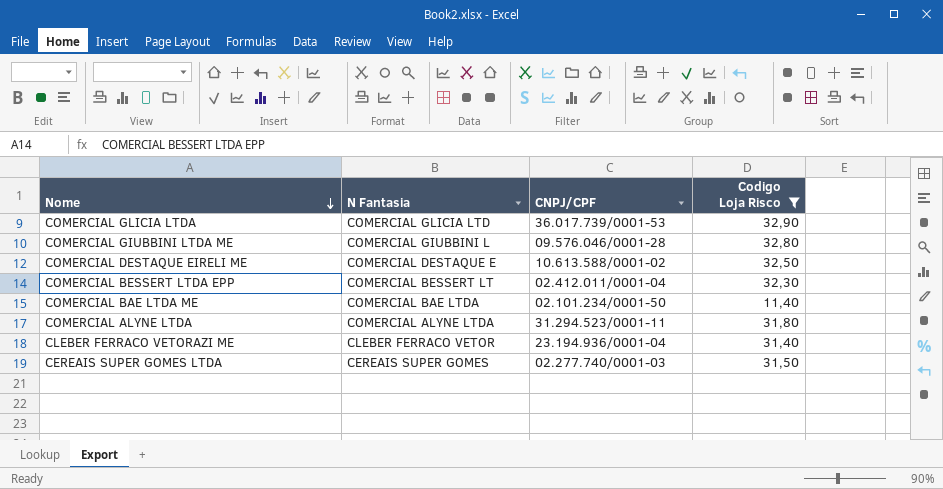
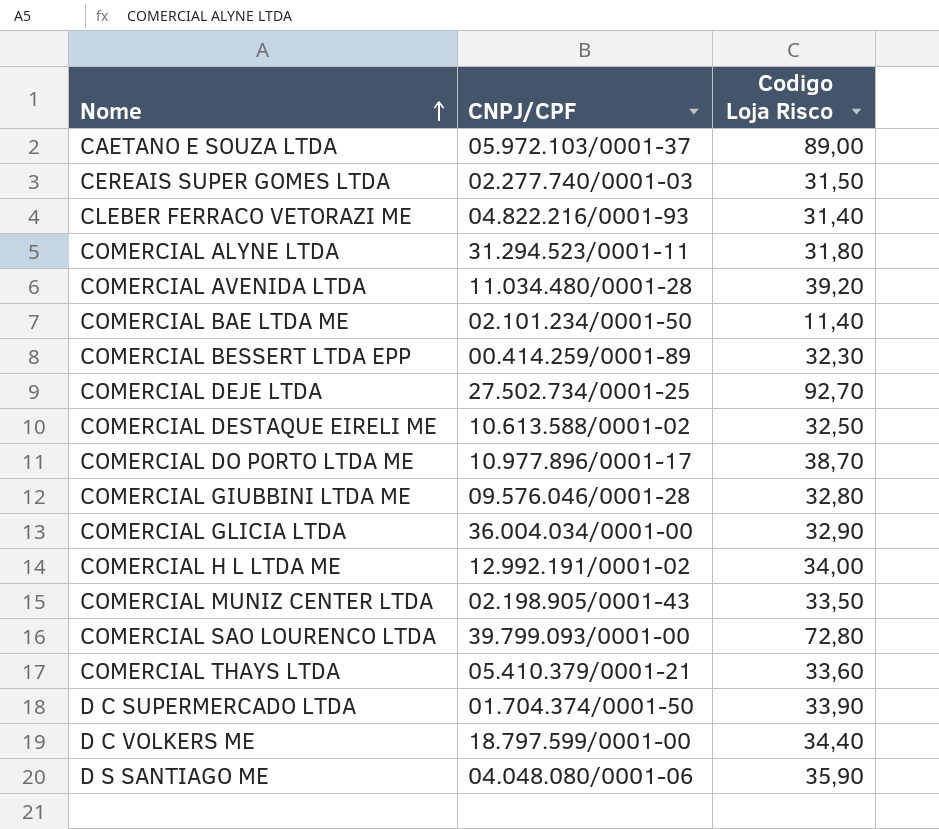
filter: Codigo Loja Risco <= 32,90 -> none
row order: Nome descending -> Nome ascending
column N Fantasia | position: 2 -> none
CLEBER FERRACO VETORAZI ME | CNPJ/CPF: 23.194.936/0001-04 -> 04.822.216/0001-93
COMERCIAL BESSERT LTDA EPP | CNPJ/CPF: 02.412.011/0001-04 -> 00.414.259/0001-89
COMERCIAL GLICIA LTDA | CNPJ/CPF: 36.017.739/0001-53 -> 36.004.034/0001-00

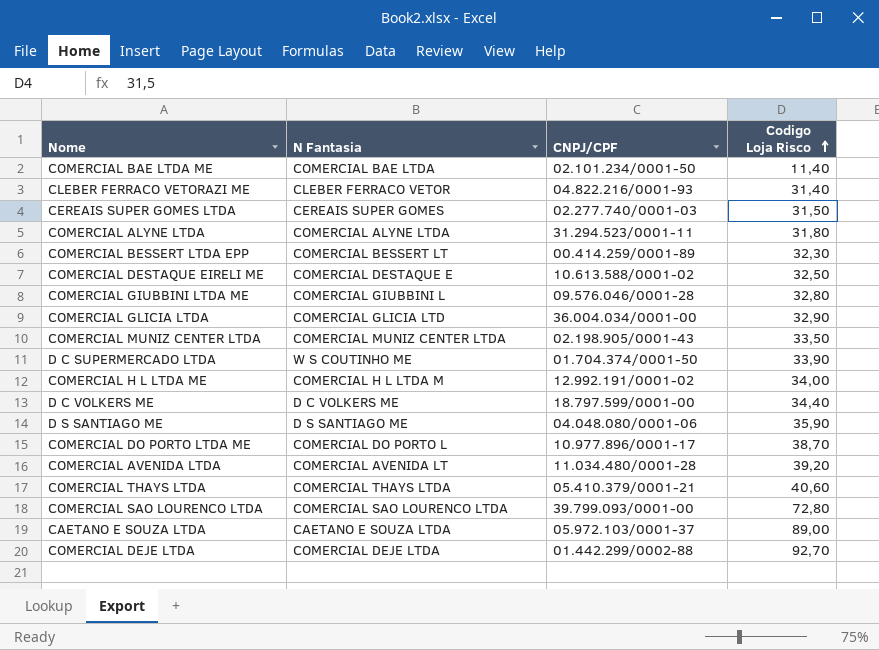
row order: Nome ascending -> Codigo Loja Risco ascending
column N Fantasia | position: none -> 2
COMERCIAL THAYS LTDA | Codigo Loja Risco: 33,60 -> 40,60
COMERCIAL DEJE LTDA | CNPJ/CPF: 27.502.734/0001-25 -> 01.442.299/0002-88

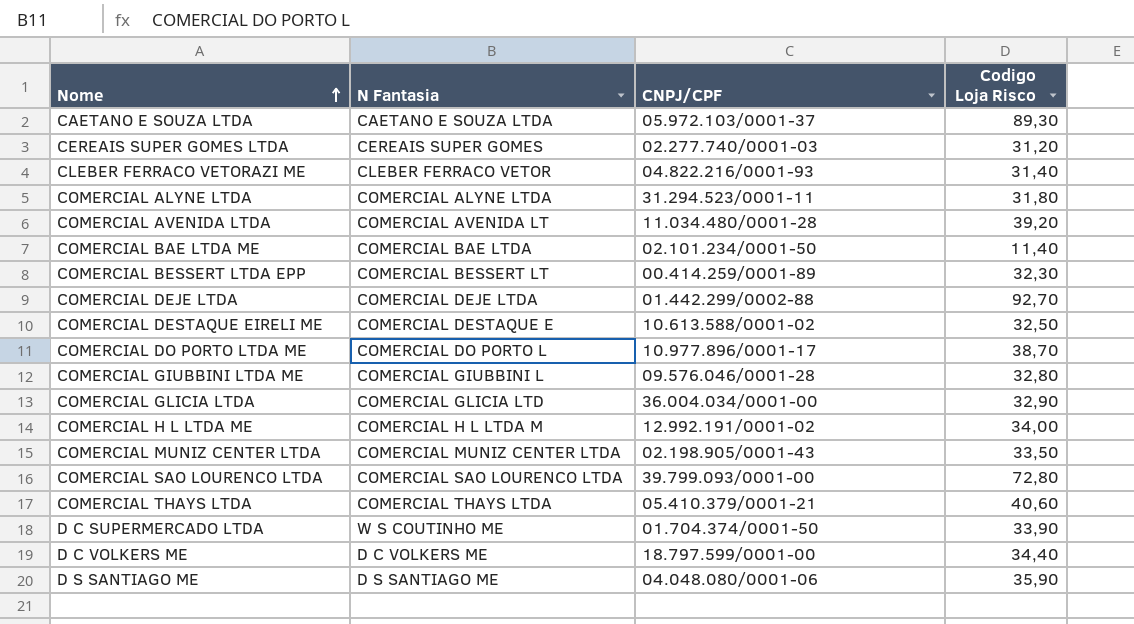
row order: Codigo Loja Risco ascending -> Nome ascending
CAETANO E SOUZA LTDA | Codigo Loja Risco: 89,00 -> 89,30
CEREAIS SUPER GOMES LTDA | Codigo Loja Risco: 31,50 -> 31,20

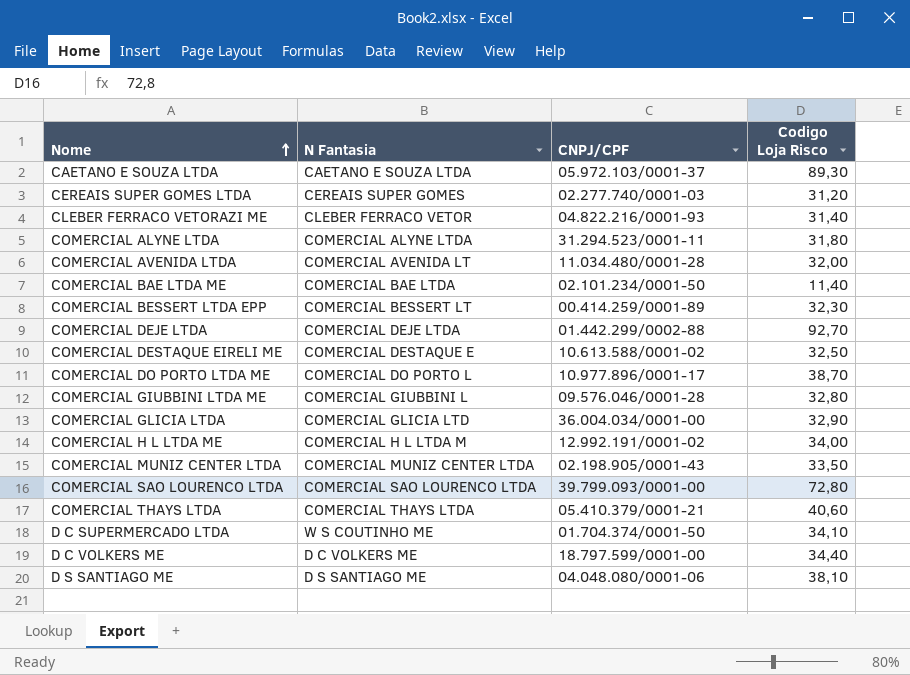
COMERCIAL AVENIDA LTDA | Codigo Loja Risco: 39,20 -> 32,00
D C SUPERMERCADO LTDA | Codigo Loja Risco: 33,90 -> 34,10
D S SANTIAGO ME | Codigo Loja Risco: 35,90 -> 38,10

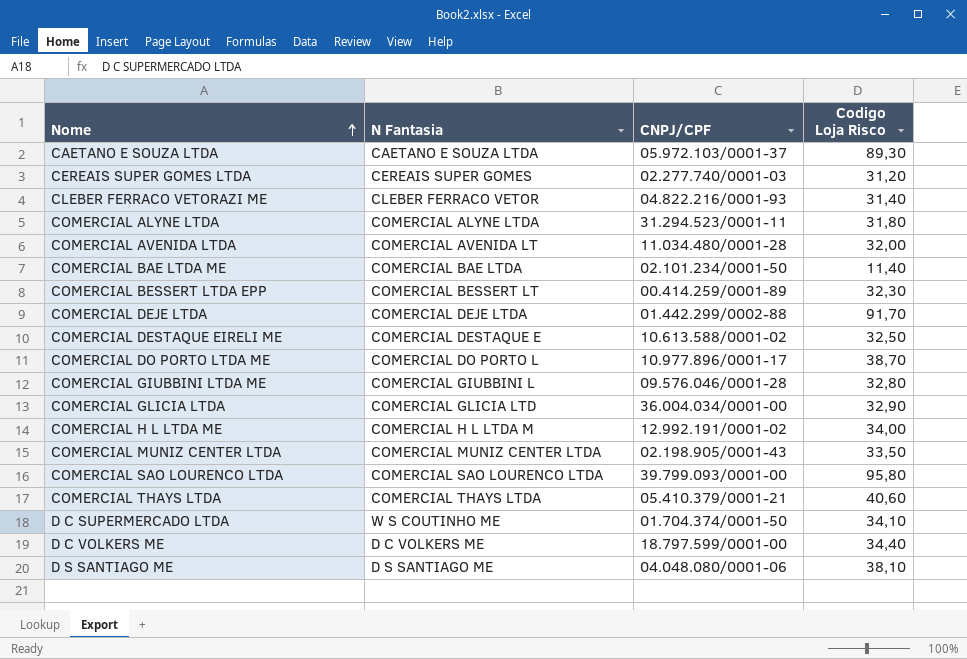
COMERCIAL DEJE LTDA | Codigo Loja Risco: 92,70 -> 91,70
COMERCIAL SAO LOURENCO LTDA | Codigo Loja Risco: 72,80 -> 95,80

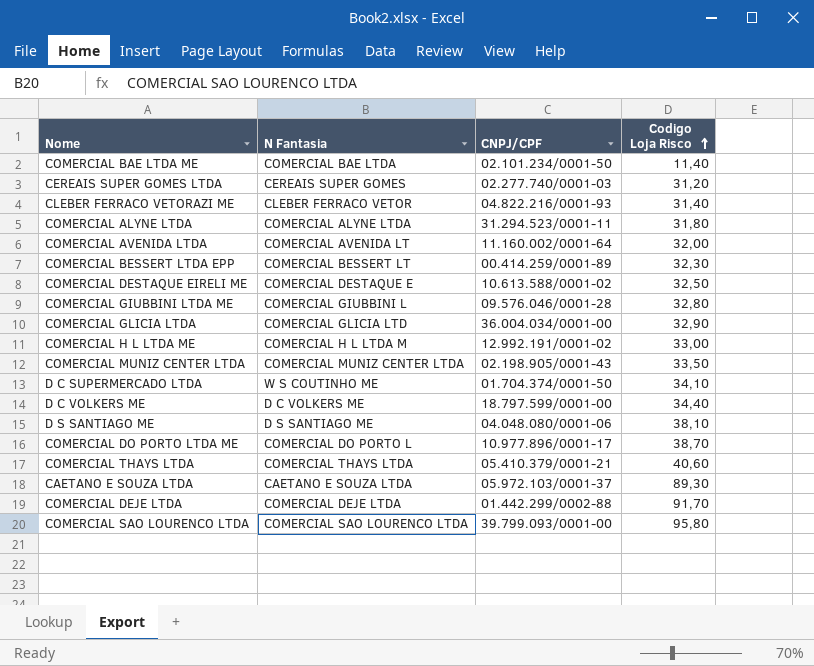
row order: Nome ascending -> Codigo Loja Risco ascending
COMERCIAL AVENIDA LTDA | CNPJ/CPF: 11.034.480/0001-28 -> 11.160.002/0001-64
COMERCIAL H L LTDA ME | Codigo Loja Risco: 34,00 -> 33,00

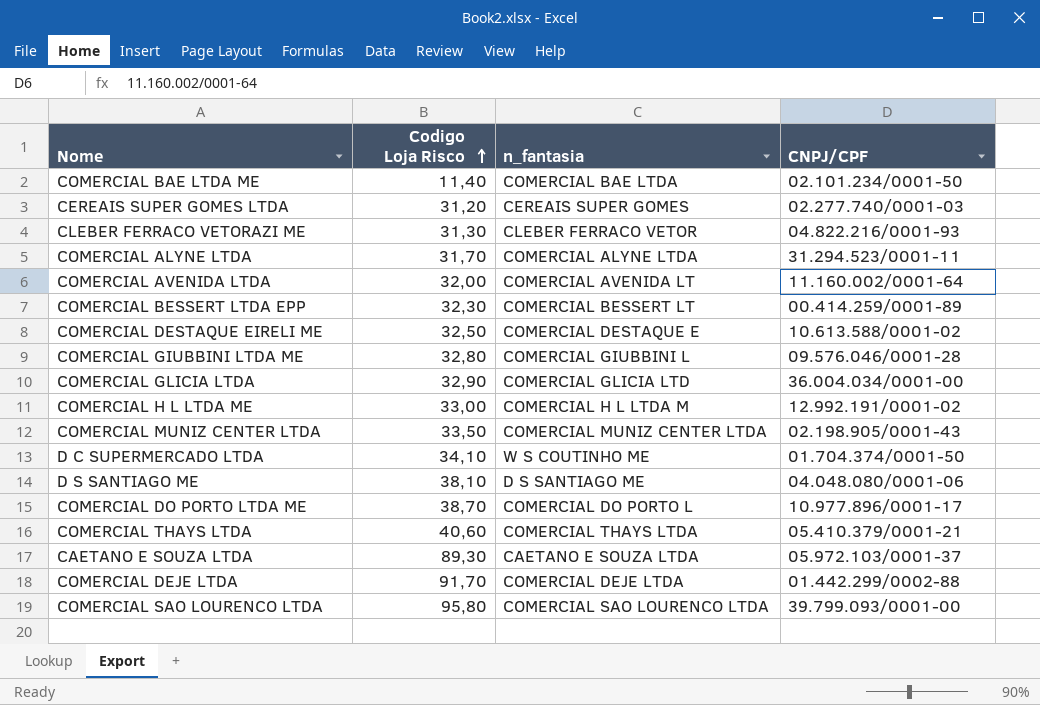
column Codigo Loja Risco | position: 4 -> 2
column name: N Fantasia -> n_fantasia
row D C VOLKERS ME: D C VOLKERS ME | 18.797.599/0001-00 | 34,40 -> none
CLEBER FERRACO VETORAZI ME | Codigo Loja Risco: 31,40 -> 31,30
COMERCIAL ALYNE LTDA | Codigo Loja Risco: 31,80 -> 31,70

